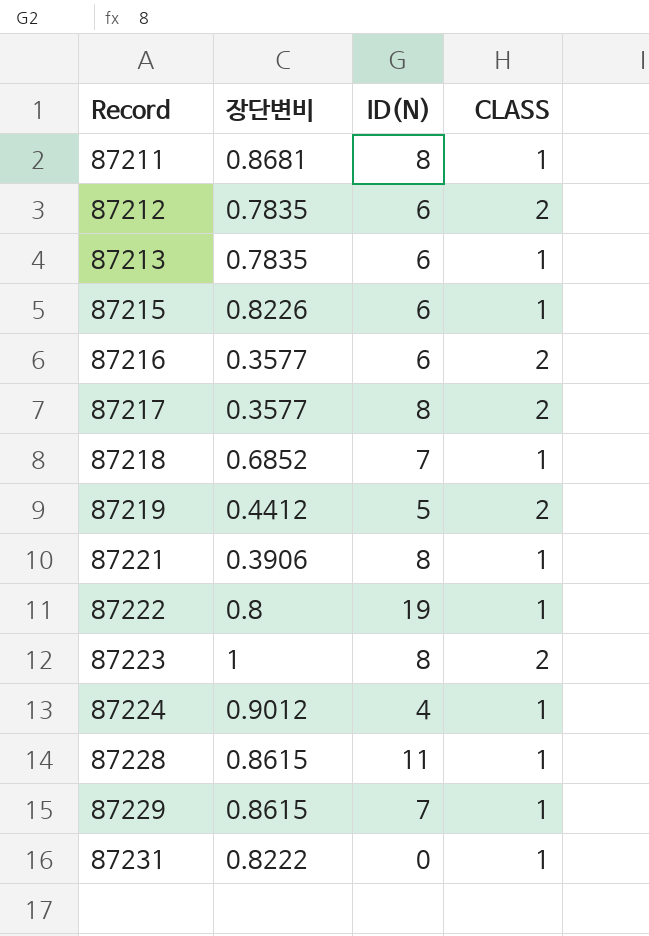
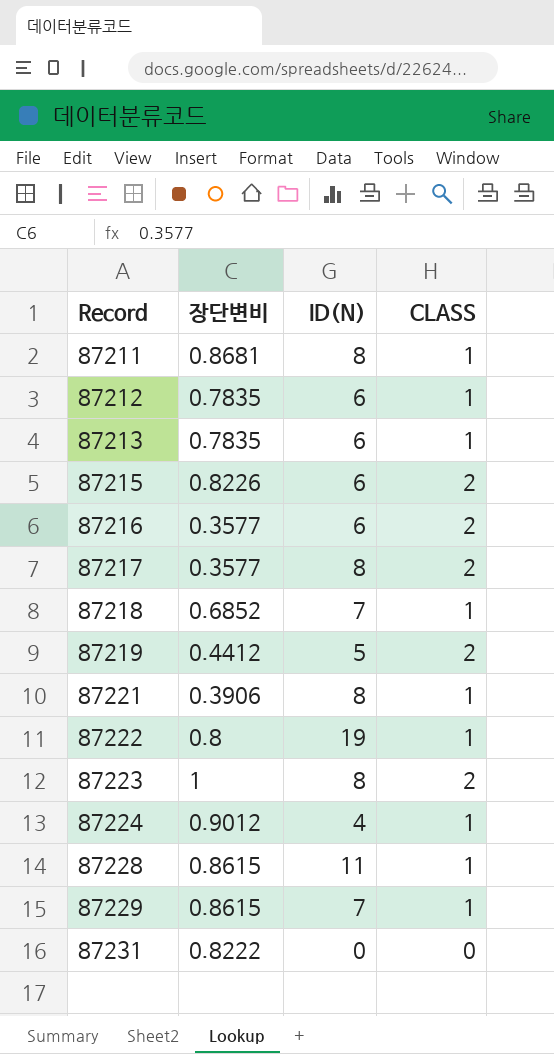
87212 | CLASS: 2 -> 1
87215 | CLASS: 1 -> 2
87231 | CLASS: 1 -> 0

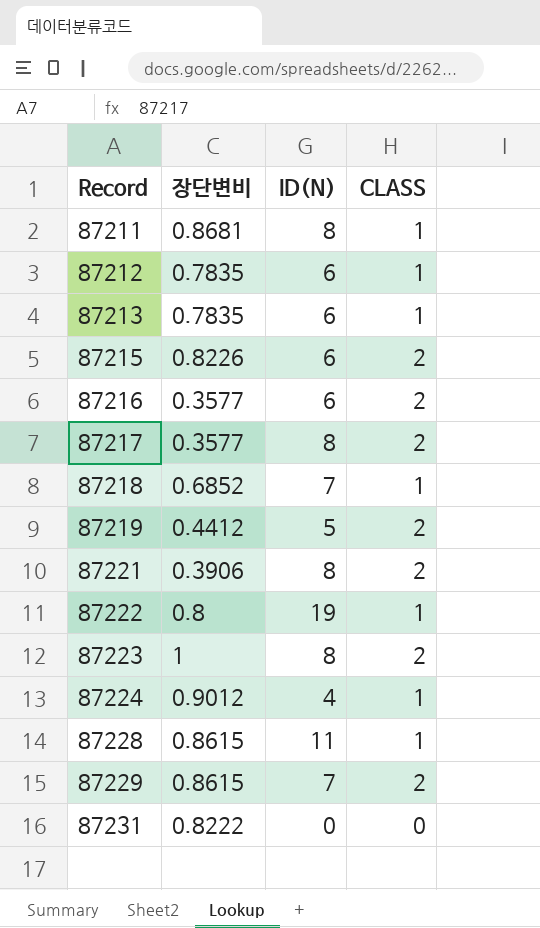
87221 | CLASS: 1 -> 2
87229 | CLASS: 1 -> 2

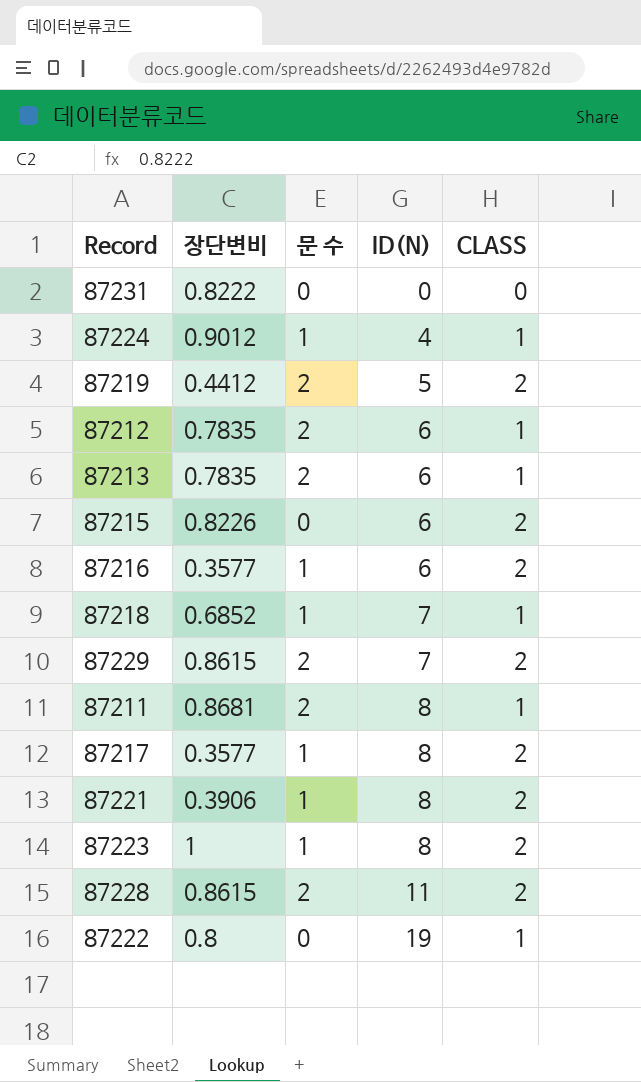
row order: Record ascending -> ID(N) ascending
column 문 수 | position: none -> 3
87228 | CLASS: 1 -> 2

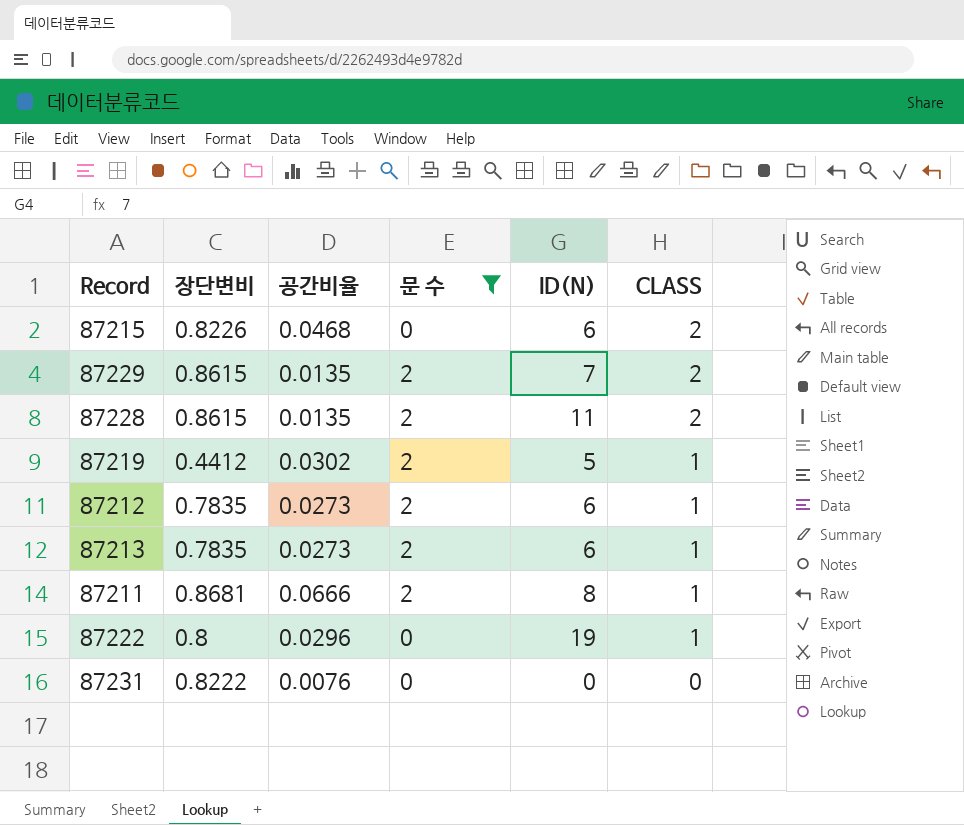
filter: none -> 문 수 != 1
row order: ID(N) ascending -> CLASS descending
column 공간비율 | position: none -> 3
87219 | CLASS: 2 -> 1

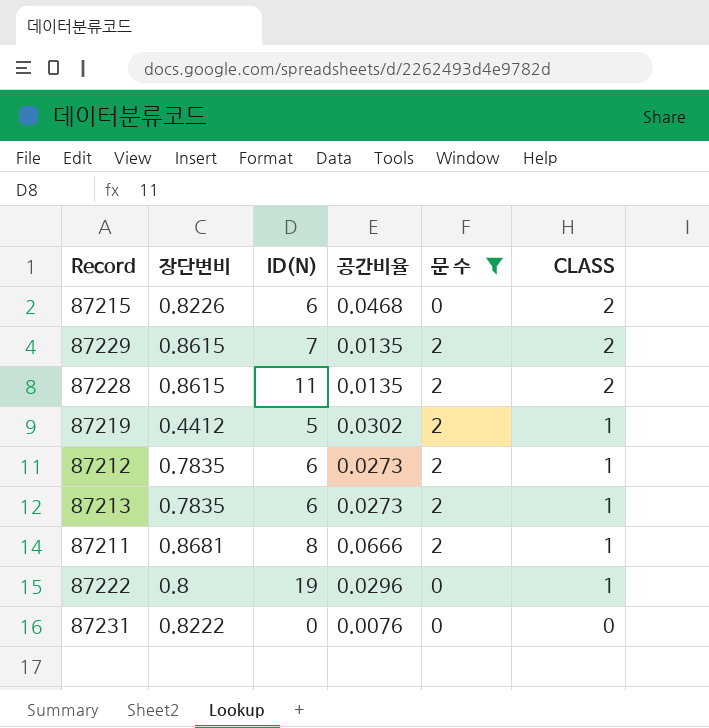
column ID(N) | position: 5 -> 3

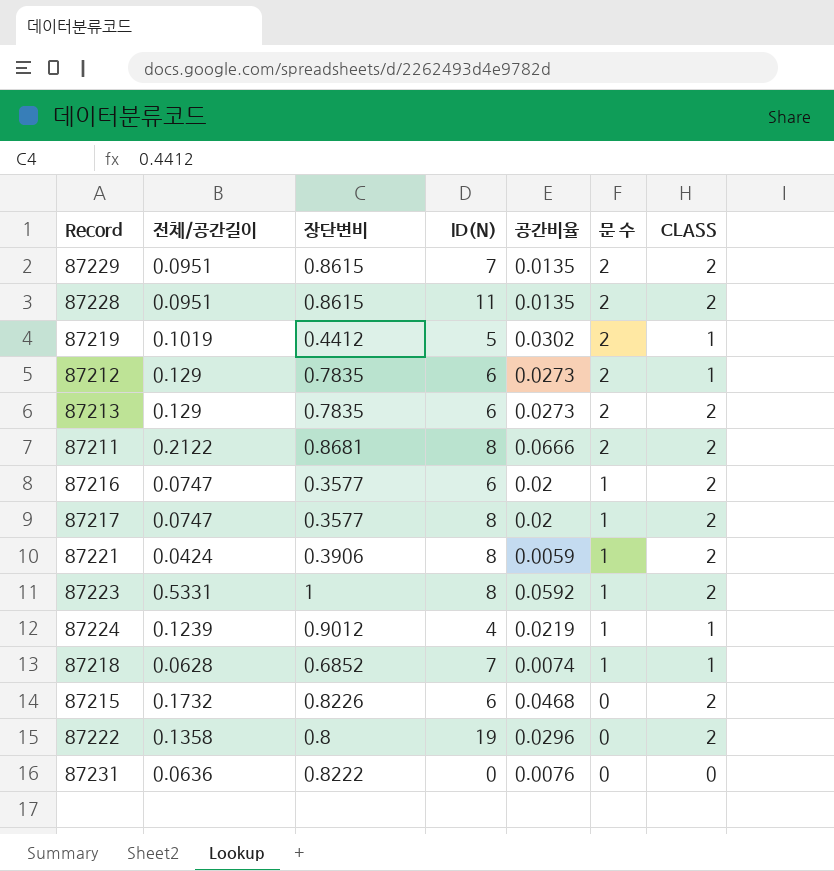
filter: 문 수 != 1 -> none
row order: CLASS descending -> 문 수 descending
column 전체/공간길이 | position: none -> 2
87213 | CLASS: 1 -> 2
87211 | CLASS: 1 -> 2
87222 | CLASS: 1 -> 2

